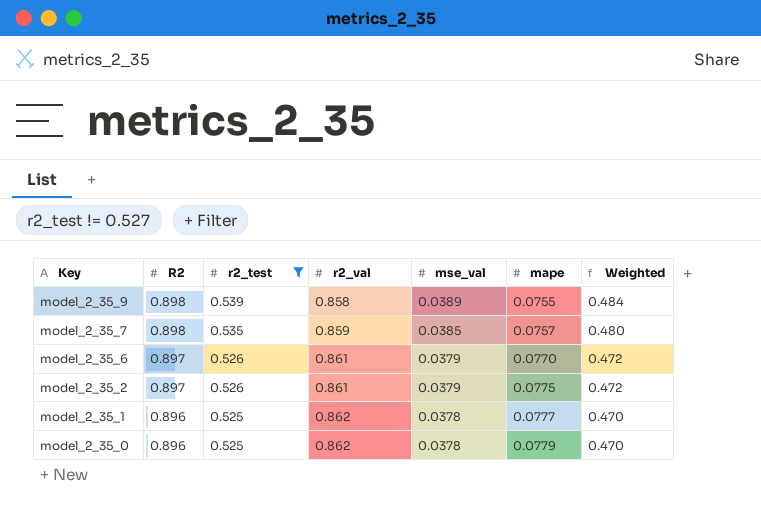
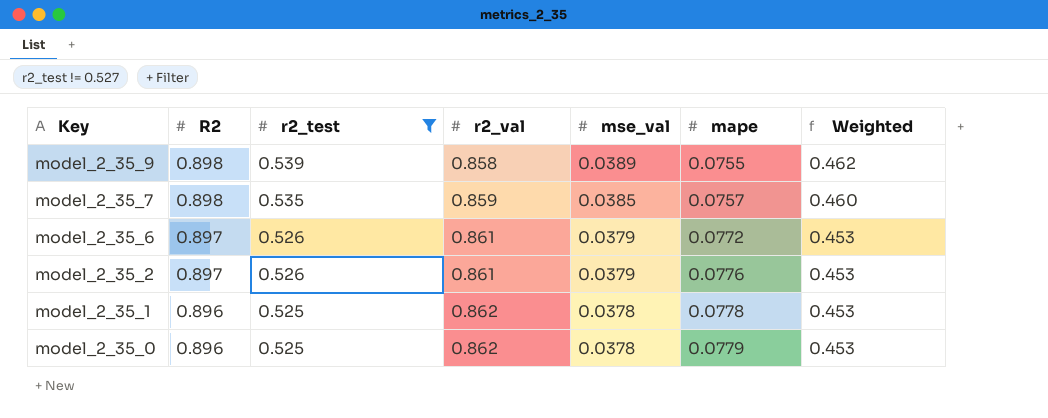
column Weighted | formula: [R2] * [r2_test] -> [r2_test] * [r2_val]
model_2_35_6 | mape: 0.0770 -> 0.0772
model_2_35_2 | mape: 0.0775 -> 0.0776
model_2_35_1 | mape: 0.0777 -> 0.0778

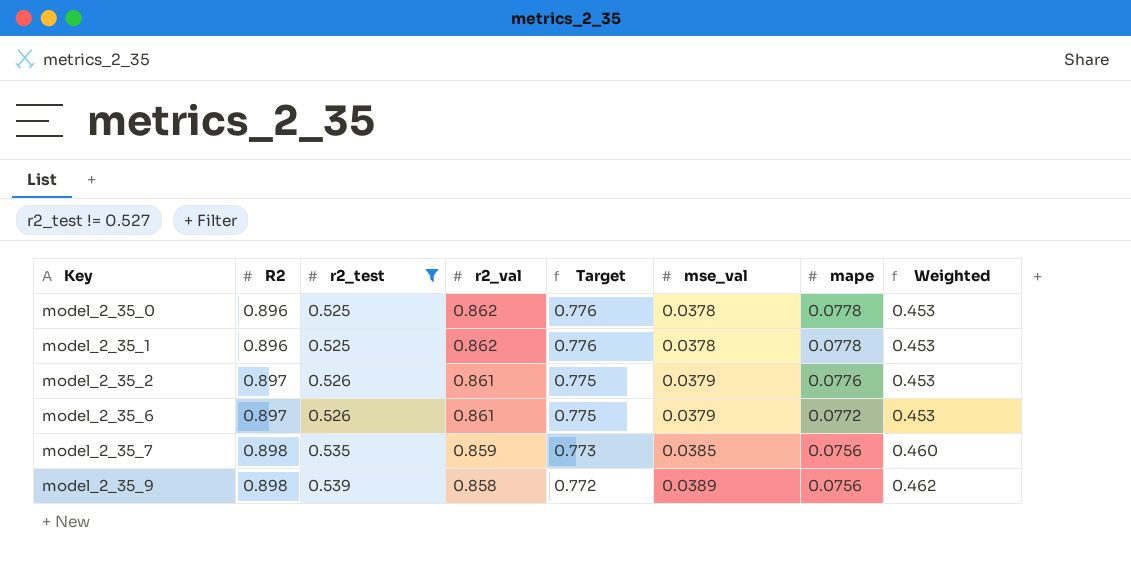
row order: Key descending -> Key ascending
column Target | formula: none -> [r2_val] * 0.9
model_2_35_0 | mape: 0.0779 -> 0.0778
model_2_35_7 | mape: 0.0757 -> 0.0756
model_2_35_9 | mape: 0.0755 -> 0.0756

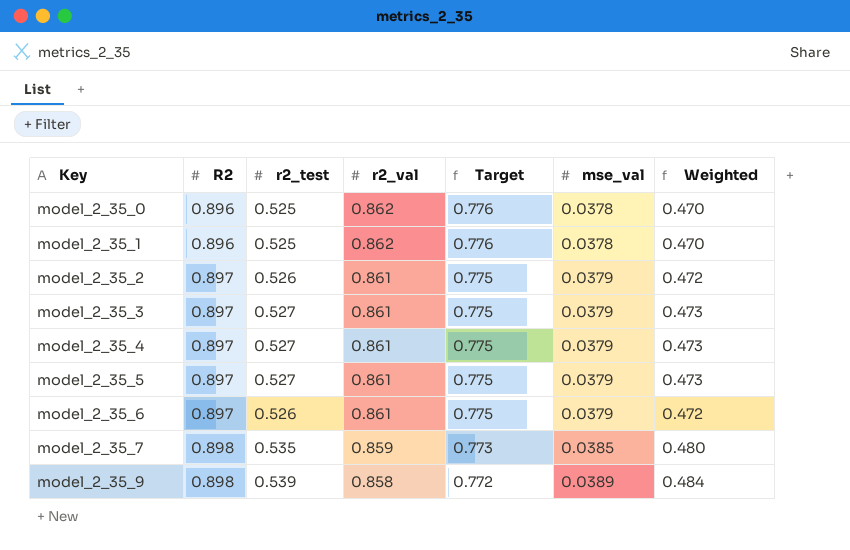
filter: r2_test != 0.527 -> none
column mape | position: 7 -> none
column Weighted | formula: [r2_test] * [r2_val] -> [R2] * [r2_test]

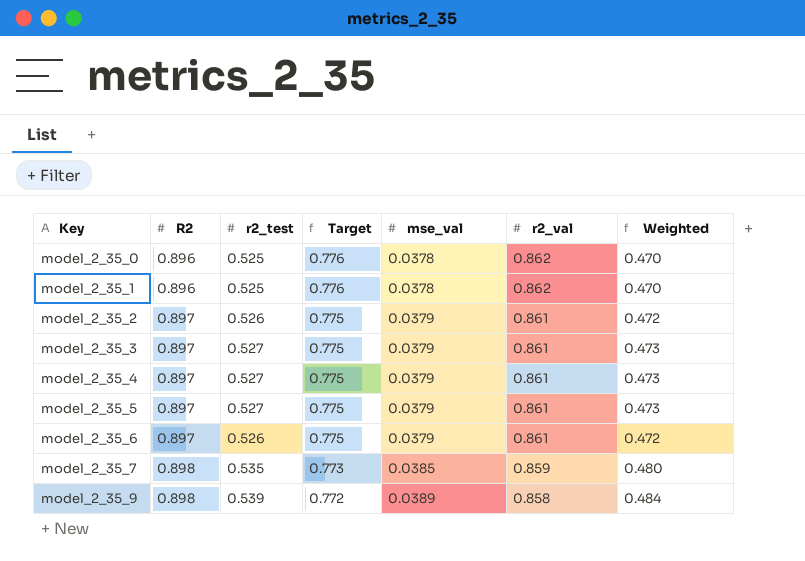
column r2_val | position: 4 -> 6

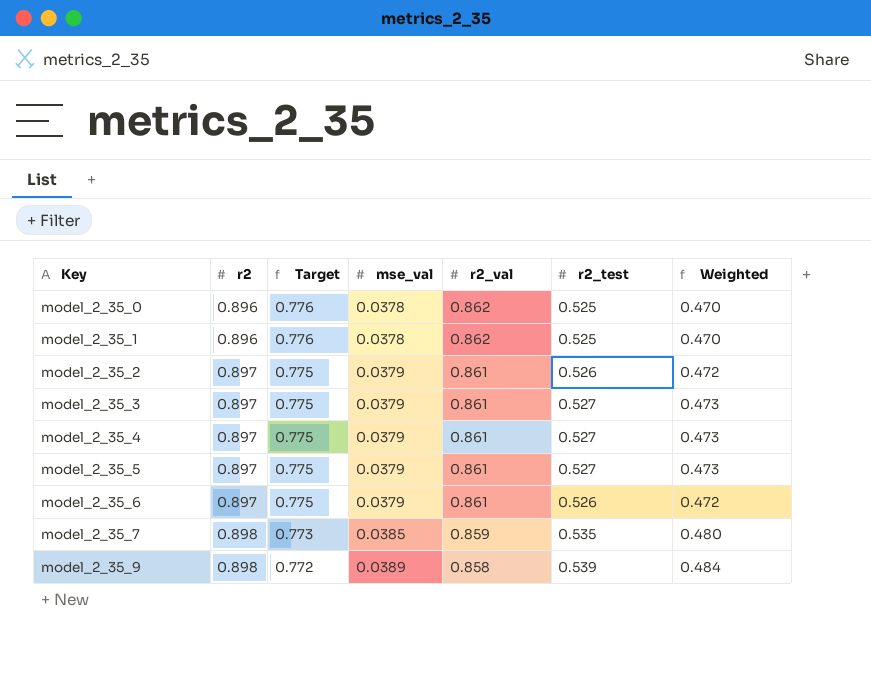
column name: R2 -> r2
column r2_test | position: 3 -> 6

